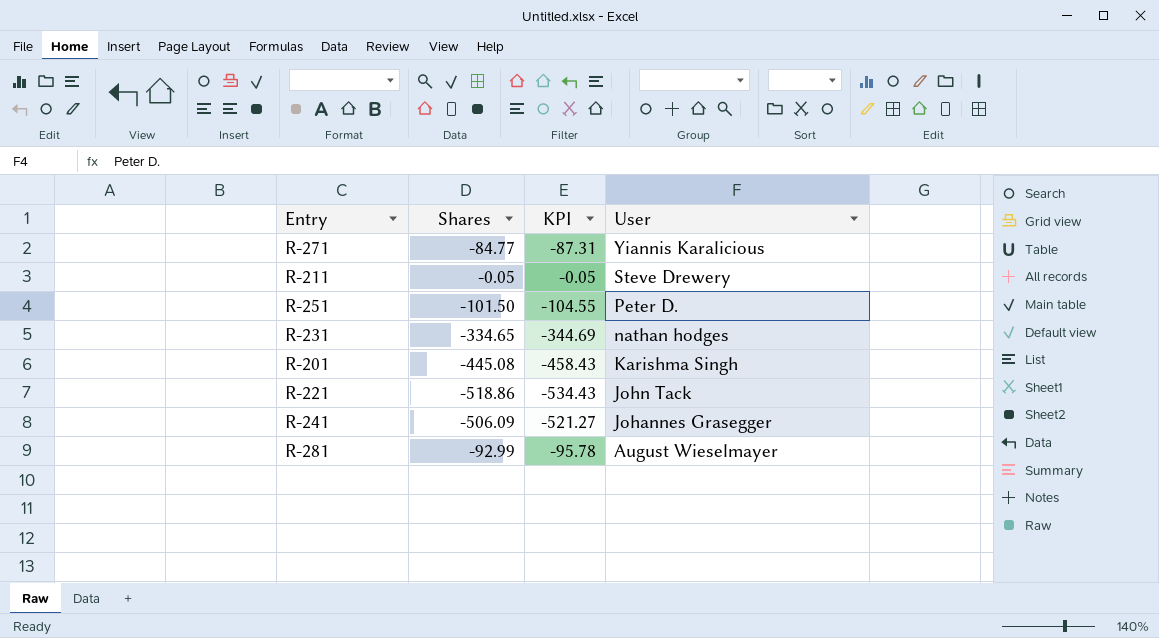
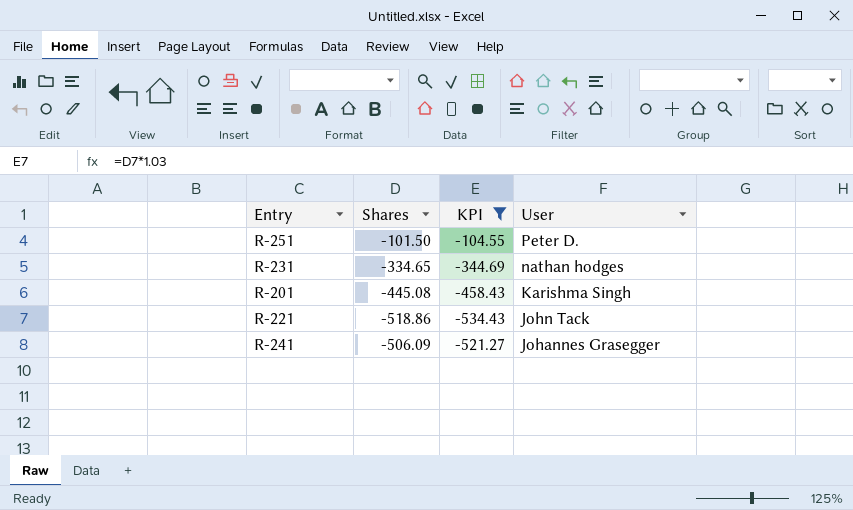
filter: none -> KPI <= -104.55

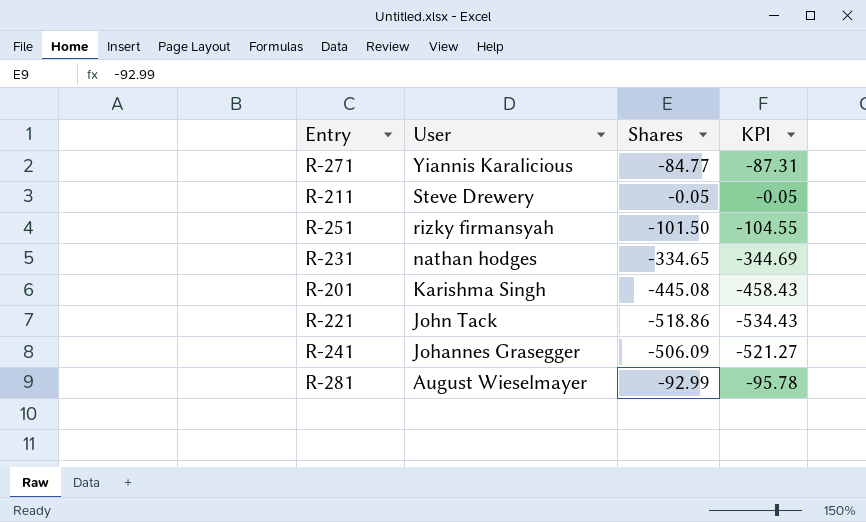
filter: KPI <= -104.55 -> none
column User | position: 4 -> 2
R-251 | User: Peter D. -> rizky firmansyah

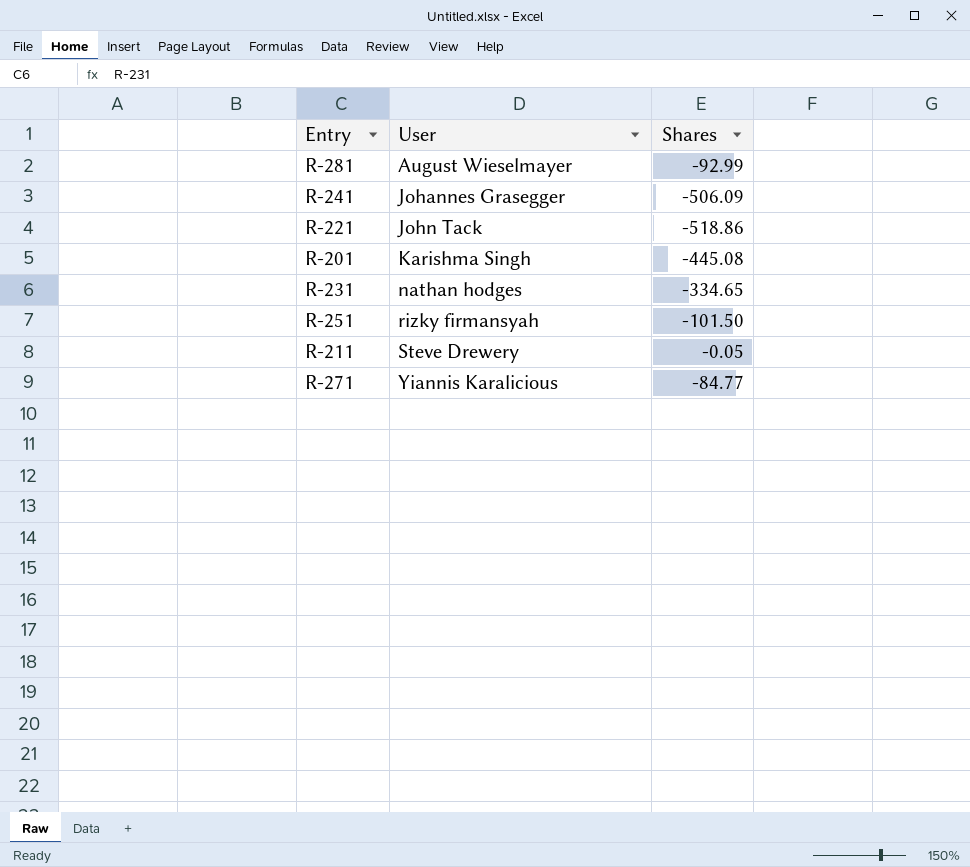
row order: User descending -> User ascending
column KPI | formula: [Shares] * 1.03 -> none

